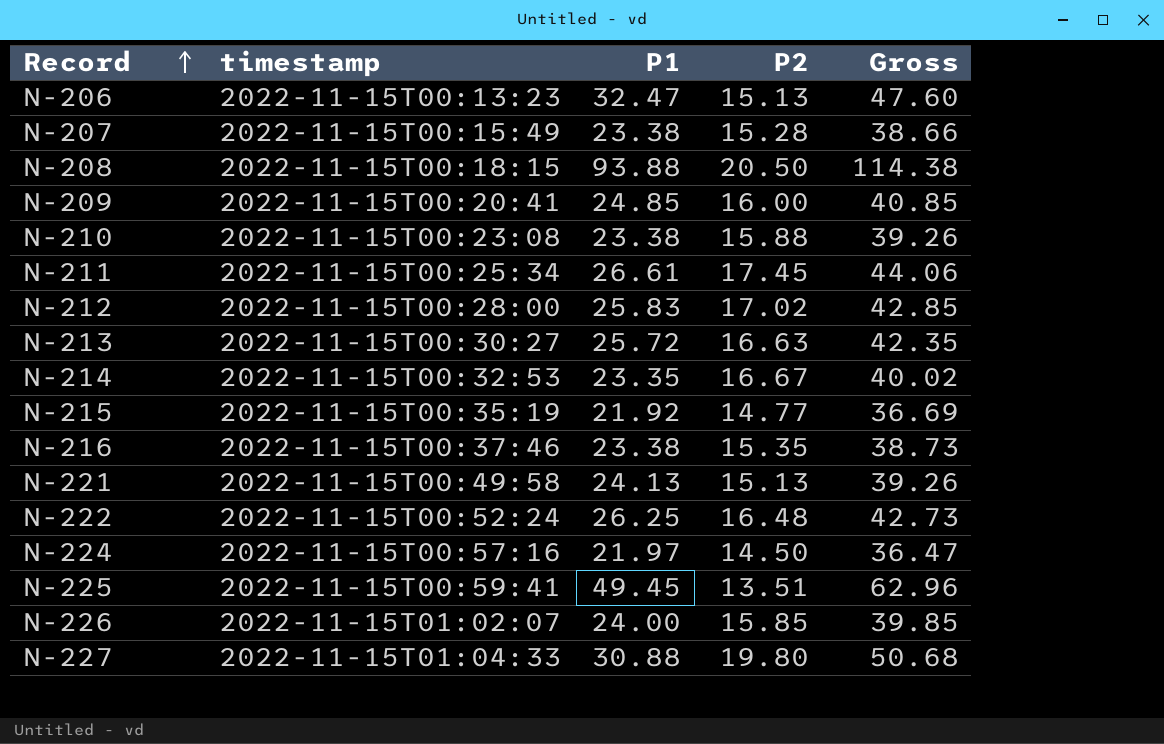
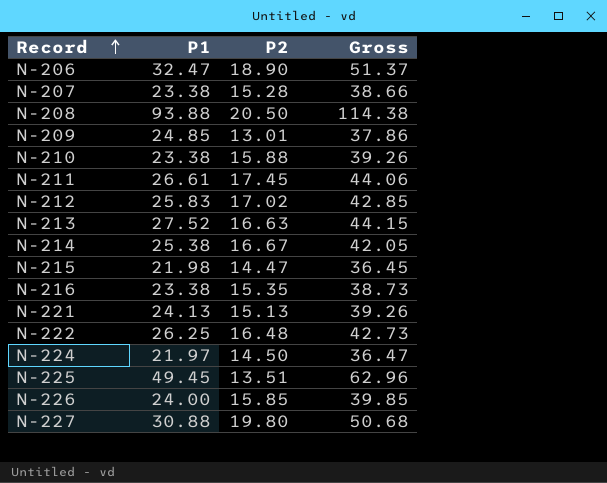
column timestamp | position: 2 -> none
N-206 | P2: 15.13 -> 18.90
N-206 | Gross: 47.60 -> 51.37
N-209 | P2: 16.00 -> 13.01
N-209 | Gross: 40.85 -> 37.86
N-213 | P1: 25.72 -> 27.52
N-213 | Gross: 42.35 -> 44.15
N-214 | P1: 23.35 -> 25.38
N-214 | Gross: 40.02 -> 42.05
N-215 | P1: 21.92 -> 21.98
N-215 | P2: 14.77 -> 14.47
N-215 | Gross: 36.69 -> 36.45

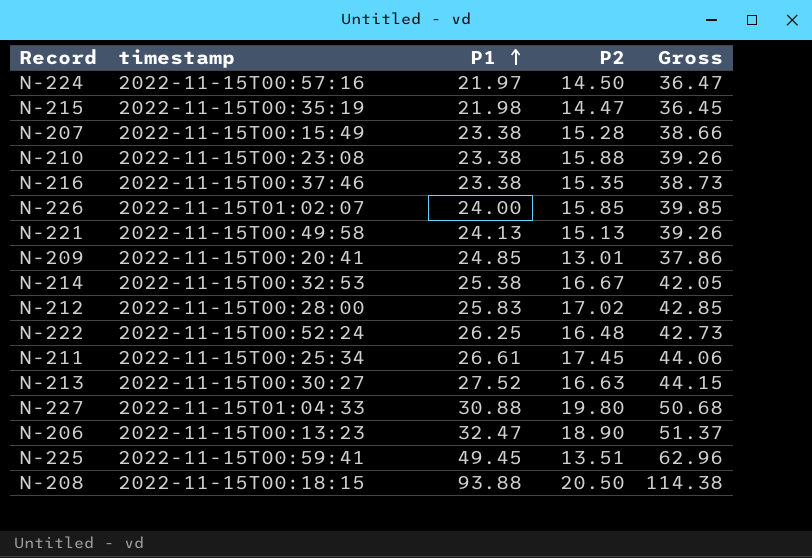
row order: Record ascending -> P1 ascending
column timestamp | position: none -> 2

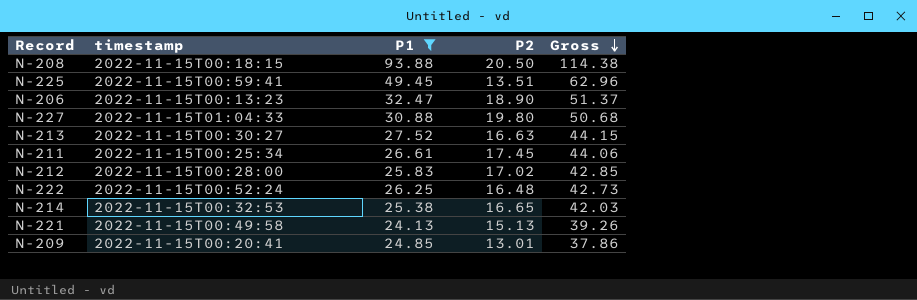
filter: none -> P1 >= 24.13
row order: P1 ascending -> Gross descending
N-214 | P2: 16.67 -> 16.65
N-214 | Gross: 42.05 -> 42.03

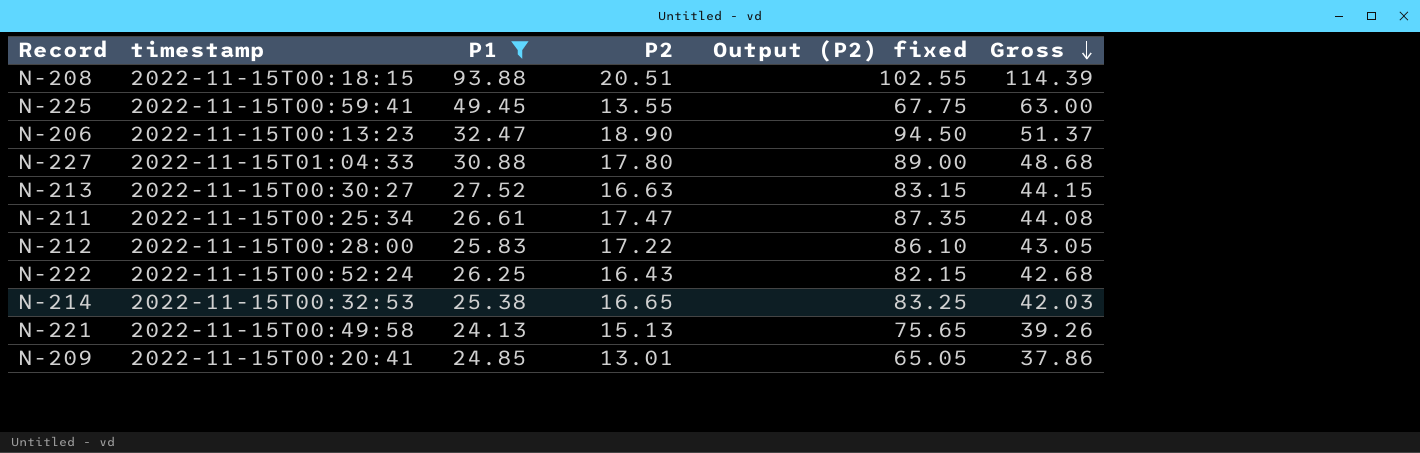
column Output (P2) fixed | formula: none -> [P2] * 5
N-208 | P2: 20.50 -> 20.51
N-208 | Gross: 114.38 -> 114.39
N-225 | P2: 13.51 -> 13.55
N-225 | Gross: 62.96 -> 63.00
N-227 | P2: 19.80 -> 17.80
N-227 | Gross: 50.68 -> 48.68
N-211 | P2: 17.45 -> 17.47
N-211 | Gross: 44.06 -> 44.08
N-212 | P2: 17.02 -> 17.22
N-212 | Gross: 42.85 -> 43.05
N-222 | P2: 16.48 -> 16.43
N-222 | Gross: 42.73 -> 42.68

